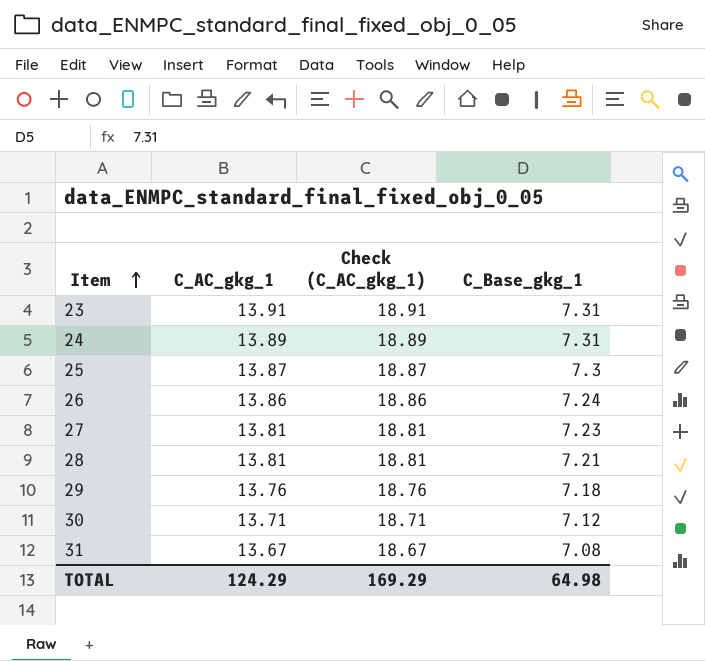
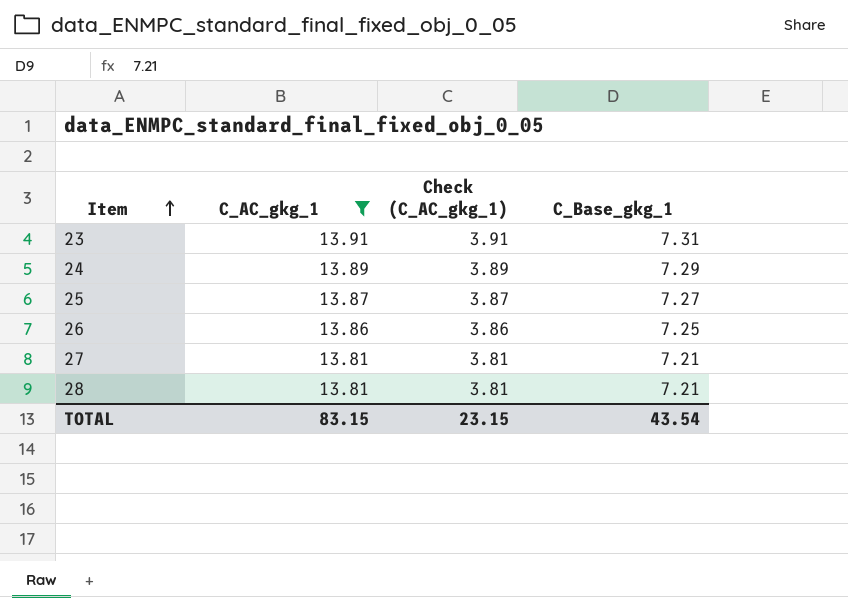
filter: none -> C_AC_gkg_1 >= 13.81
column Check (C_AC_gkg_1) | formula: [C_AC_gkg_1] + 5 -> [C_AC_gkg_1] - 10
24 | C_Base_gkg_1: 7.31 -> 7.29
25 | C_Base_gkg_1: 7.3 -> 7.27
26 | C_Base_gkg_1: 7.24 -> 7.25
27 | C_Base_gkg_1: 7.23 -> 7.21
TOTAL | C_AC_gkg_1: 124.29 -> 83.15
TOTAL | Check (C_AC_gkg_1): 169.29 -> 23.15
TOTAL | C_Base_gkg_1: 64.98 -> 43.54

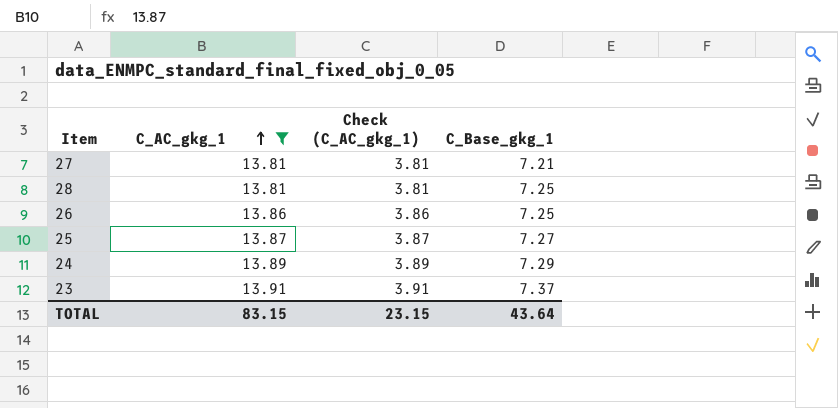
row order: Item ascending -> C_AC_gkg_1 ascending
28 | C_Base_gkg_1: 7.21 -> 7.25
23 | C_Base_gkg_1: 7.31 -> 7.37
TOTAL | C_Base_gkg_1: 43.54 -> 43.64

